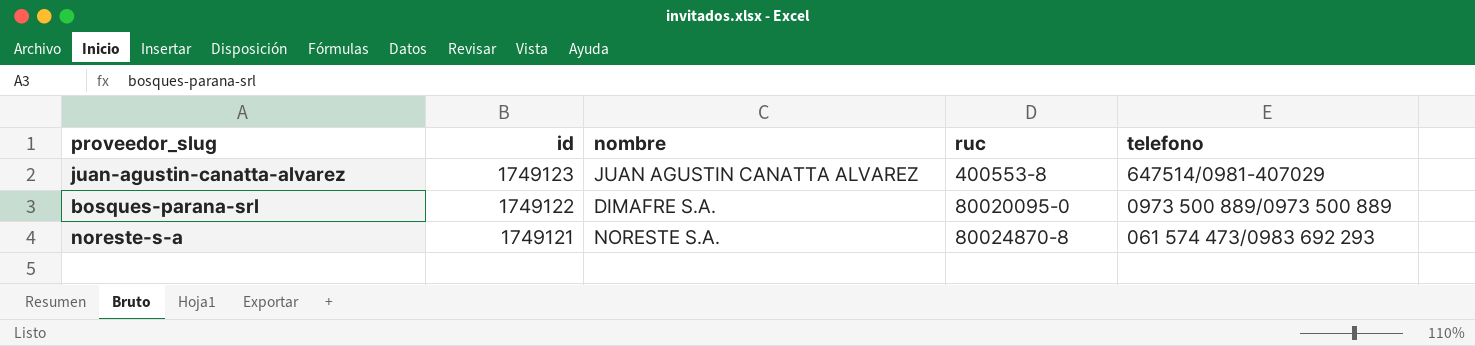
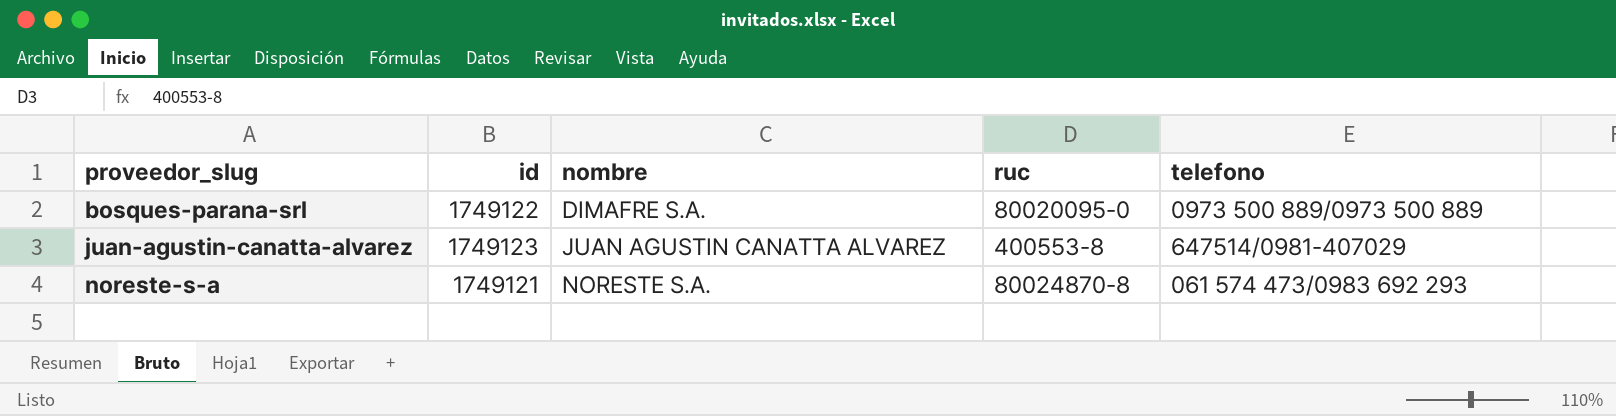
row order: id descending -> proveedor_slug ascending

